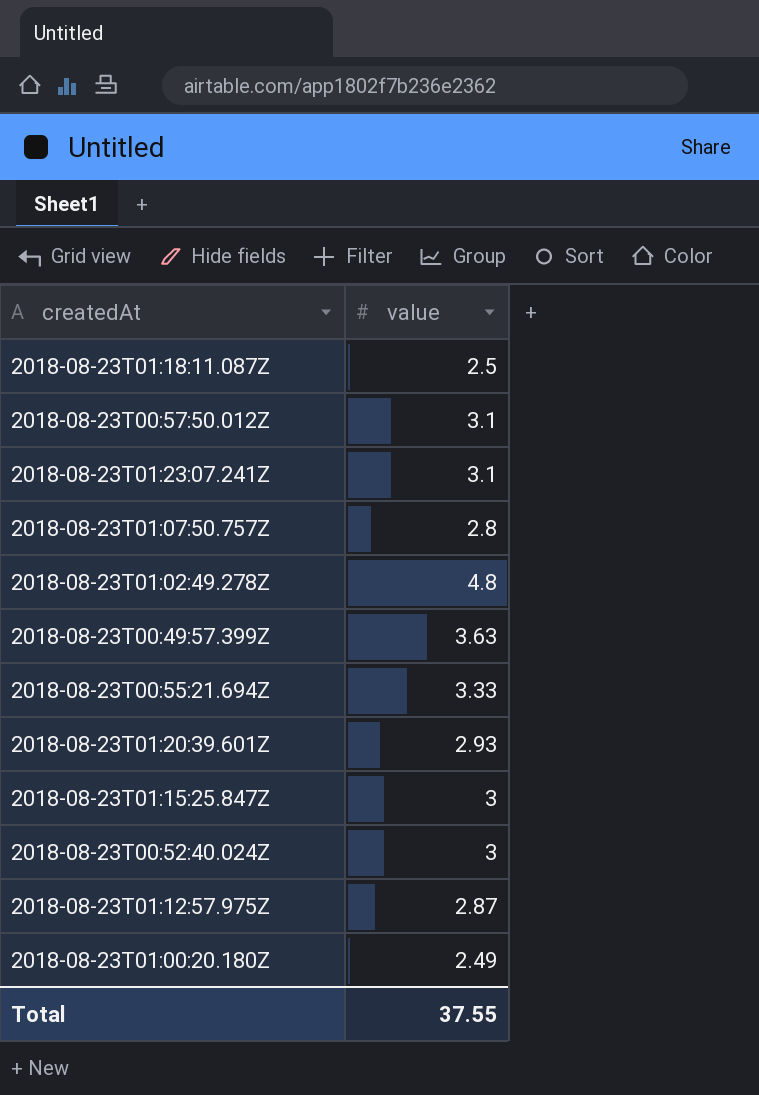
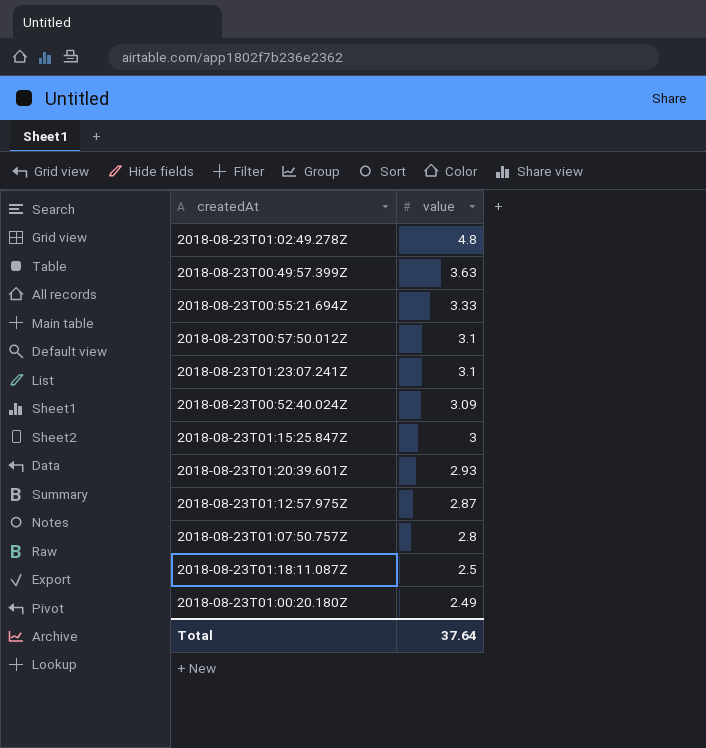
row order: none -> value descending
2018-08-23T00:52:40.024Z | value: 3 -> 3.09
Total | value: 37.55 -> 37.64

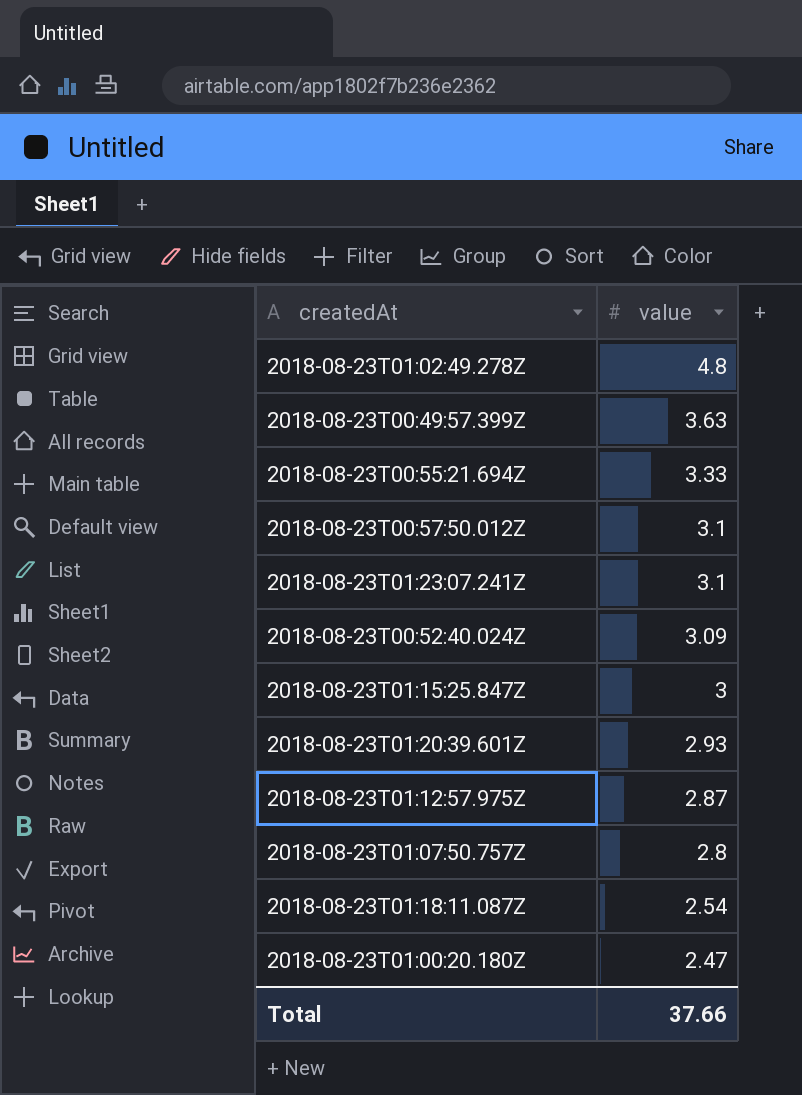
2018-08-23T01:18:11.087Z | value: 2.5 -> 2.54
2018-08-23T01:00:20.180Z | value: 2.49 -> 2.47
Total | value: 37.64 -> 37.66

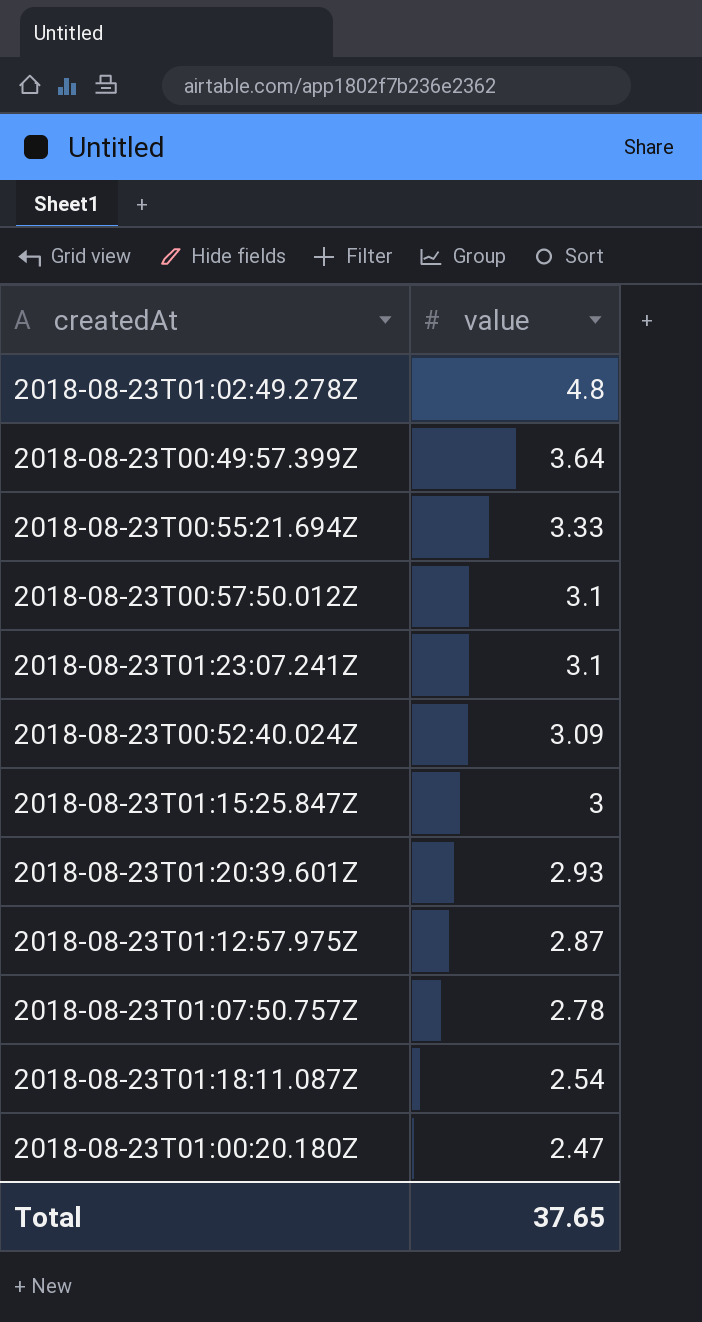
2018-08-23T00:49:57.399Z | value: 3.63 -> 3.64
2018-08-23T01:07:50.757Z | value: 2.8 -> 2.78
Total | value: 37.66 -> 37.65

